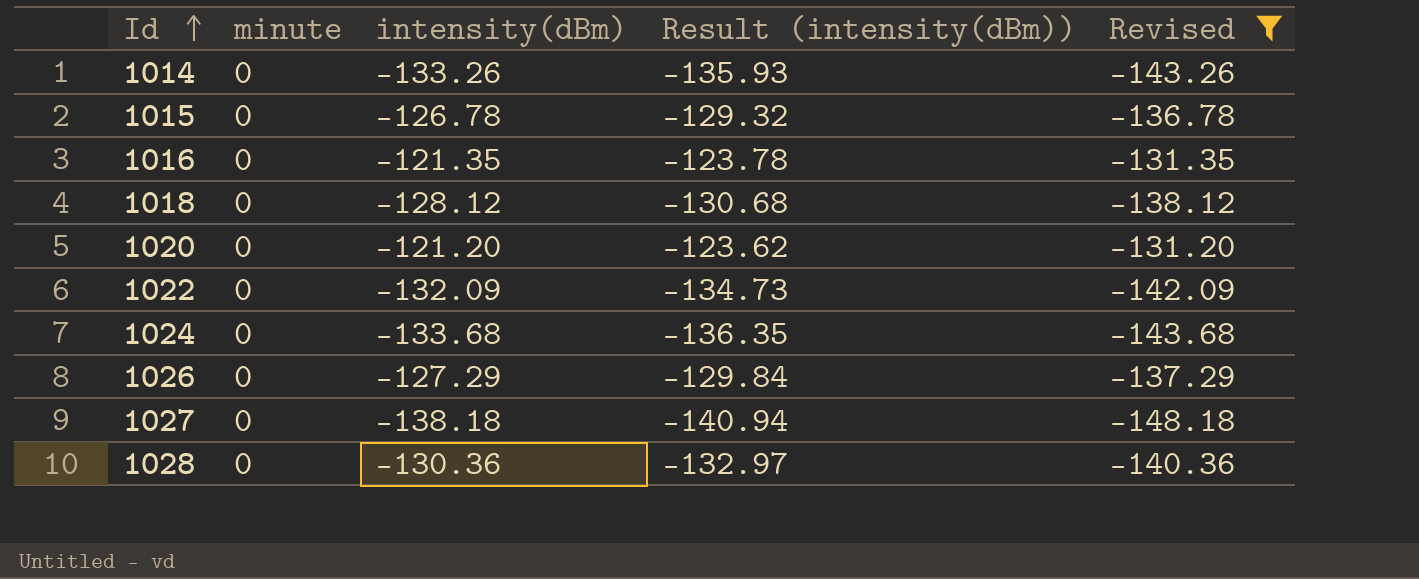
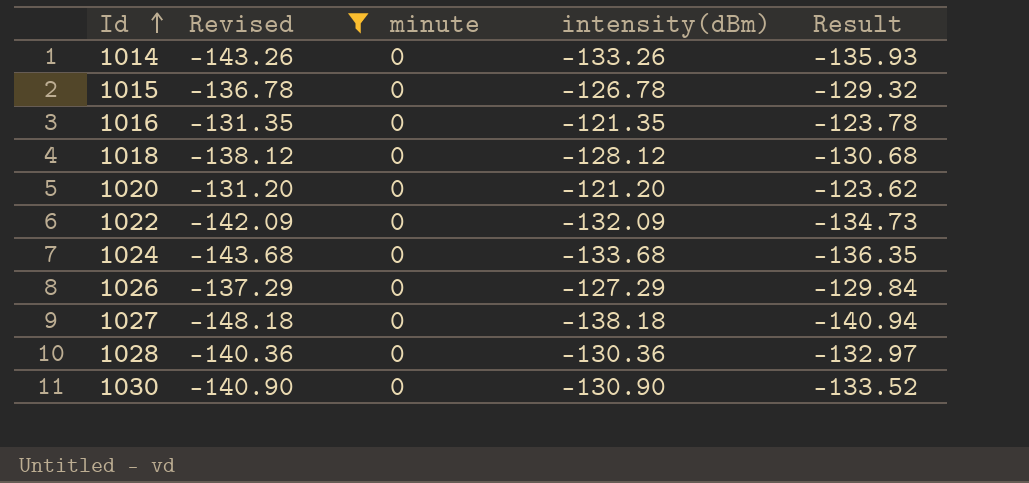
column Revised | position: 5 -> 2
column name: Result (intensity(dBm)) -> Result
row 1030: none -> -140.90 | 0 | -130.90 | -133.52

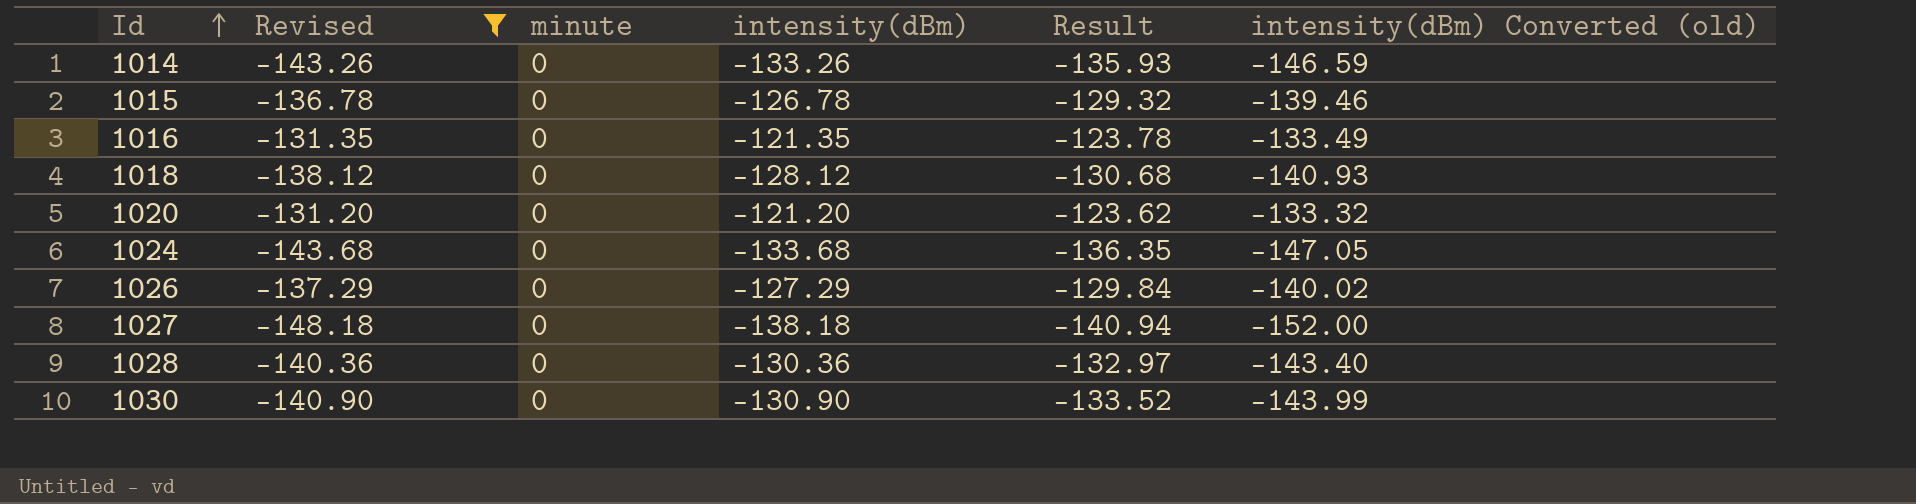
column intensity(dBm) Converted (old) | formula: none -> [intensity(dBm)] * 1.1
row 1022: -142.09 | 0 | -132.09 | -134.73 -> none

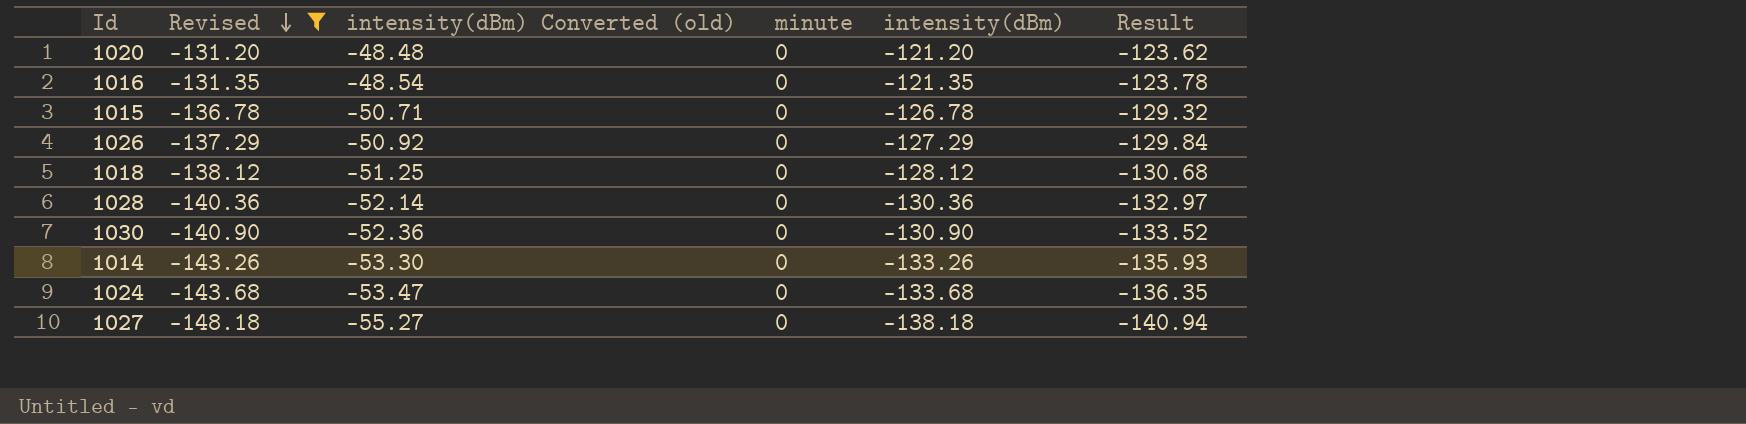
row order: Id ascending -> Revised descending
column intensity(dBm) Converted (old) | formula: [intensity(dBm)] * 1.1 -> [intensity(dBm)] * 0.4
column intensity(dBm) Converted (old) | position: 6 -> 3

